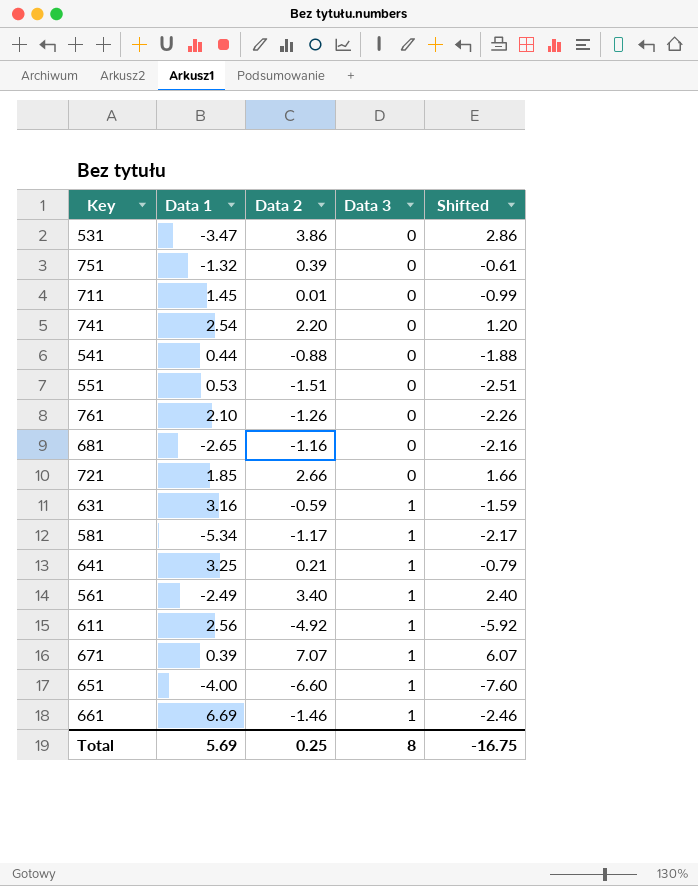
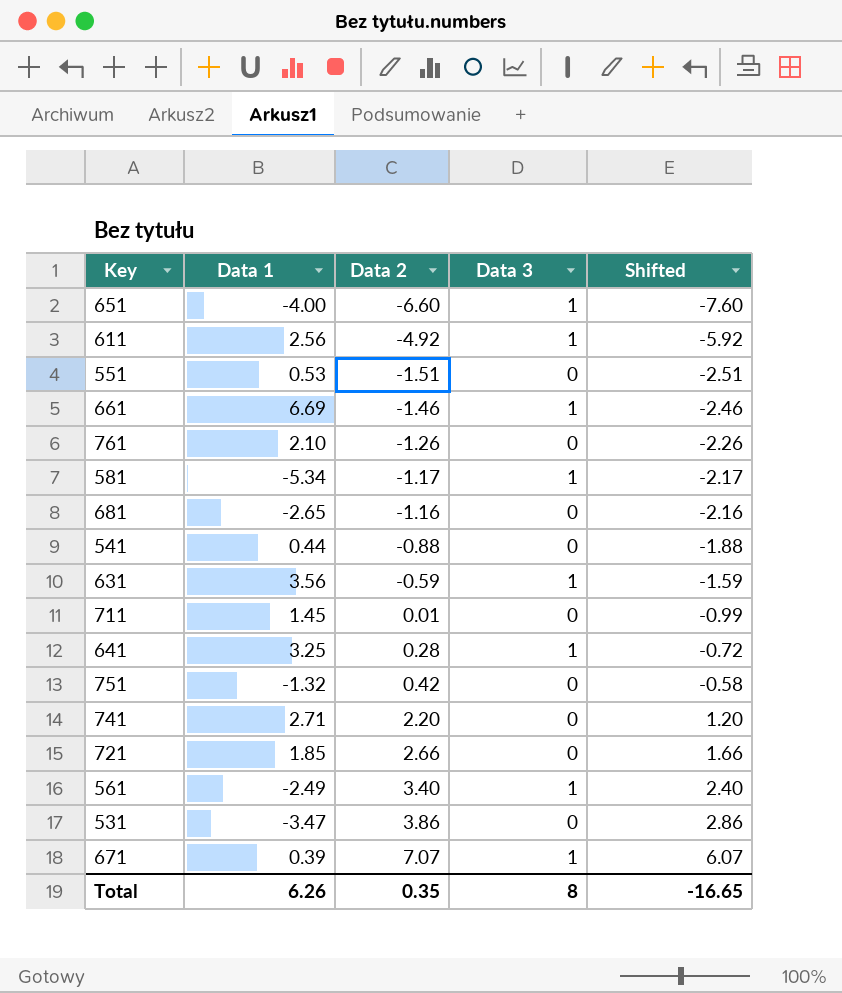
row order: Data 3 ascending -> Data 2 ascending
631 | Data 1: 3.16 -> 3.56
641 | Data 2: 0.21 -> 0.28
641 | Shifted: -0.79 -> -0.72
751 | Data 2: 0.39 -> 0.42
751 | Shifted: -0.61 -> -0.58
741 | Data 1: 2.54 -> 2.71
Total | Data 1: 5.69 -> 6.26
Total | Data 2: 0.25 -> 0.35
Total | Shifted: -16.75 -> -16.65

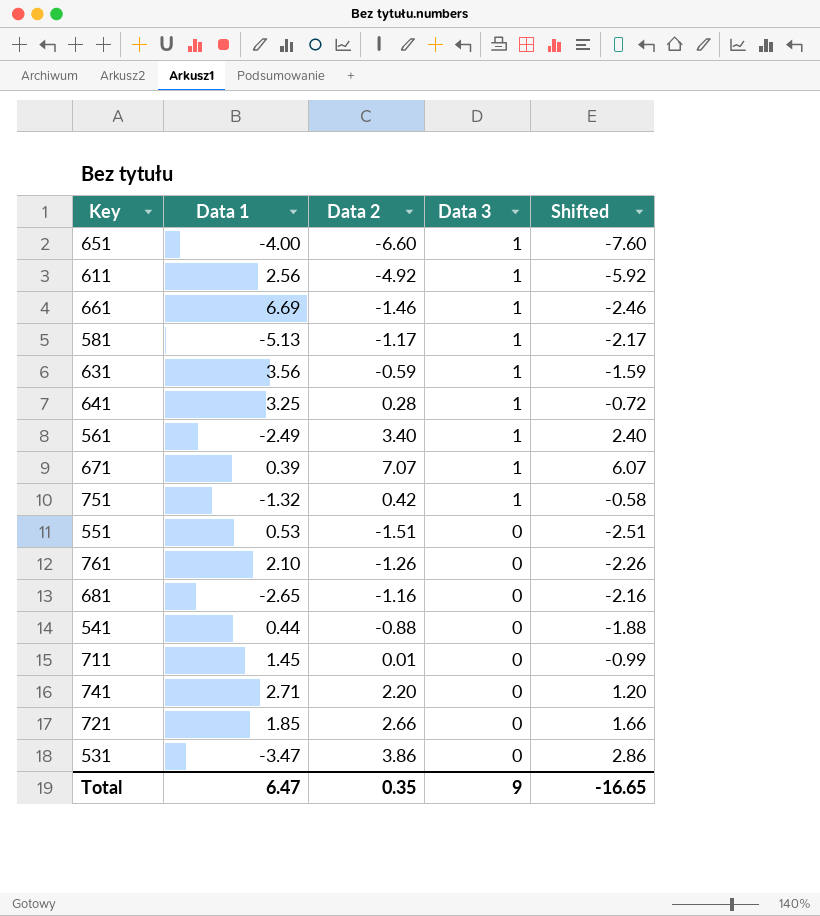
row order: Data 2 ascending -> Data 3 descending
581 | Data 1: -5.34 -> -5.13
751 | Data 3: 0 -> 1
Total | Data 1: 6.26 -> 6.47
Total | Data 3: 8 -> 9

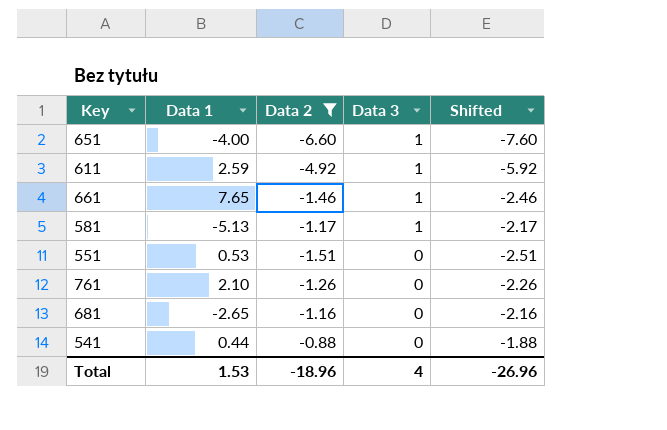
filter: none -> Data 2 <= -0.88
611 | Data 1: 2.56 -> 2.59
661 | Data 1: 6.69 -> 7.65
Total | Data 1: 6.47 -> 1.53
Total | Data 2: 0.35 -> -18.96
Total | Data 3: 9 -> 4
Total | Shifted: -16.65 -> -26.96

